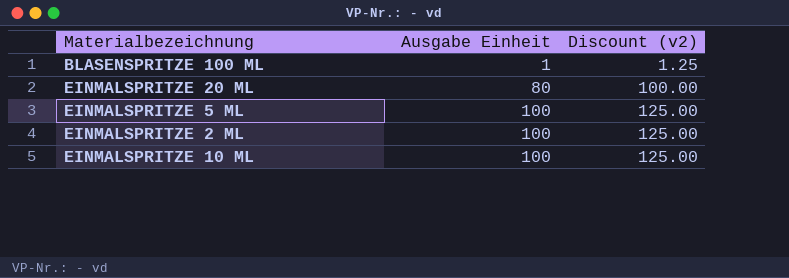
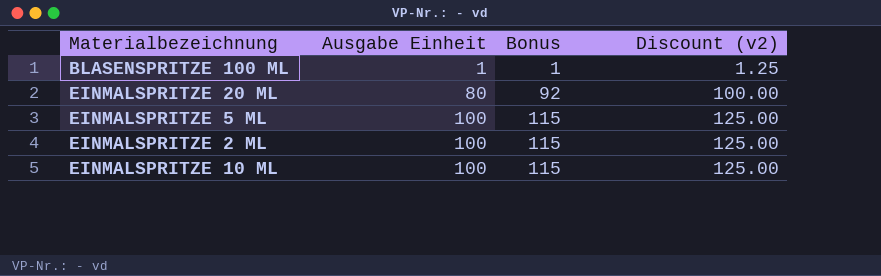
column Bonus | formula: none -> [Ausgabe Einheit] * 1.15

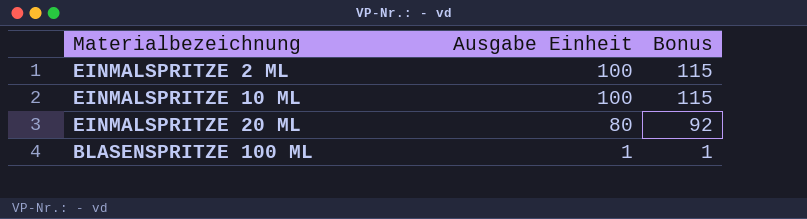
row order: Ausgabe Einheit ascending -> Ausgabe Einheit descending
column Discount (v2) | formula: [Ausgabe Einheit] * 1.25 -> none
row EINMALSPRITZE 5 ML: 100 | 115 | 125.00 -> none

